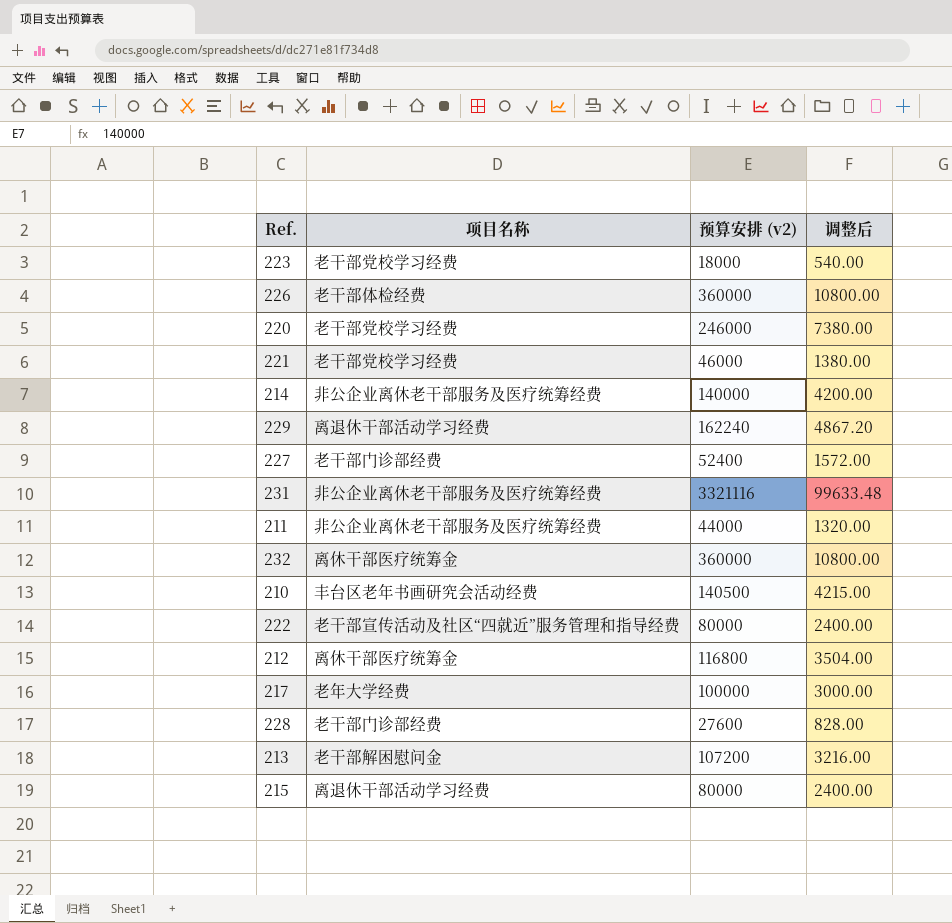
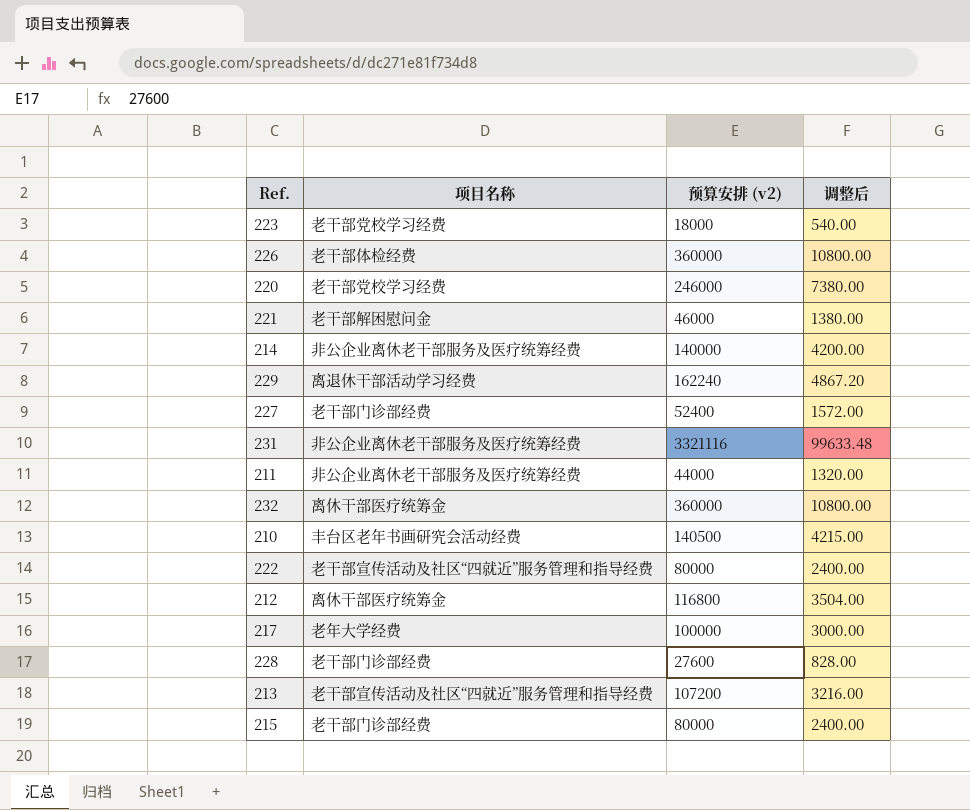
221 | 项目名称: 老干部党校学习经费 -> 老干部解困慰问金
213 | 项目名称: 老干部解困慰问金 -> 老干部宣传活动及社区“四就近”服务管理和指导经费
215 | 项目名称: 离退休干部活动学习经费 -> 老干部门诊部经费

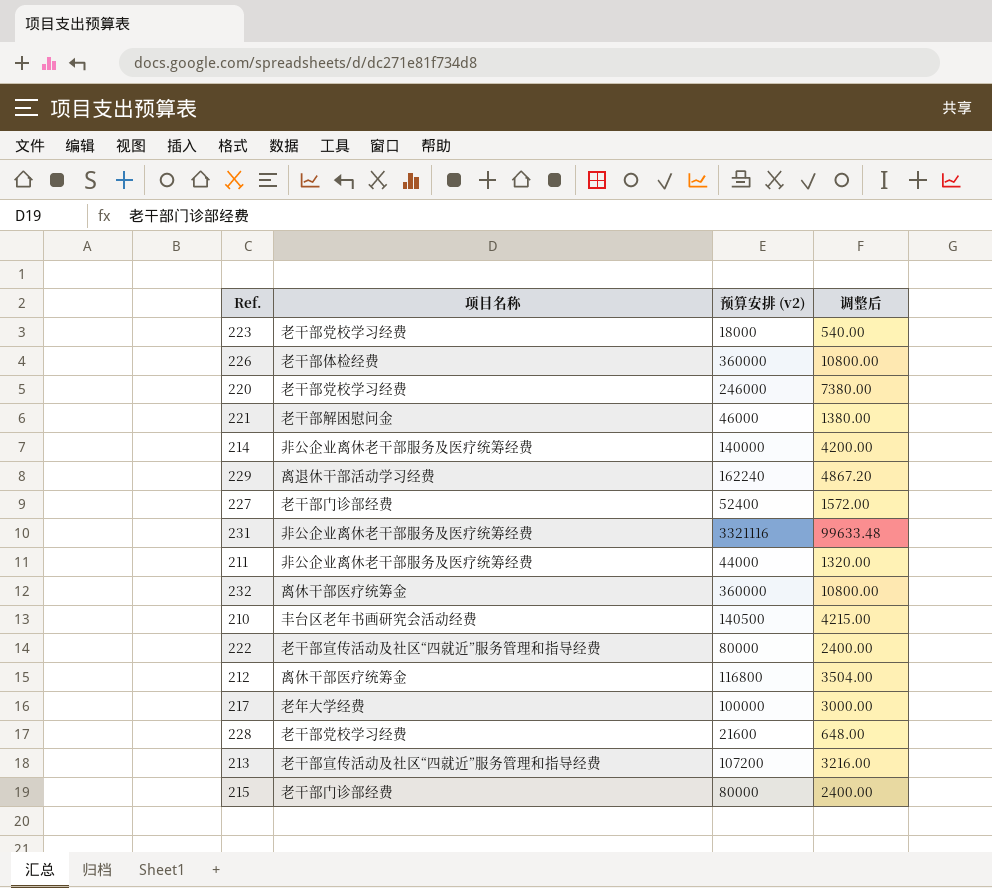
228 | 项目名称: 老干部门诊部经费 -> 老干部党校学习经费
228 | 预算安排 (v2): 27600 -> 21600
228 | 调整后: 828.00 -> 648.00

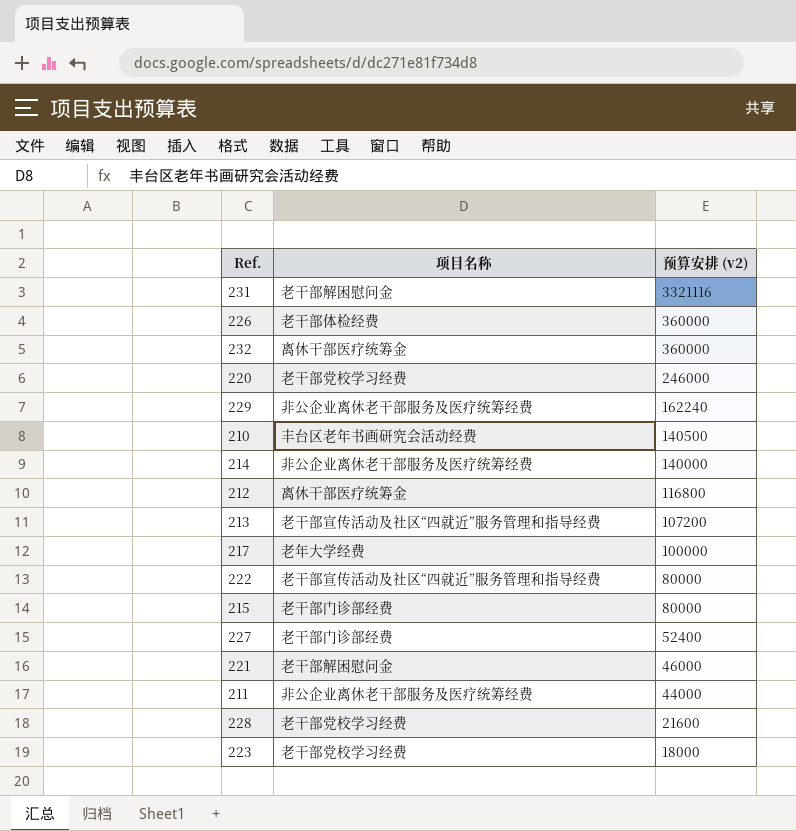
row order: none -> 预算安排 (v2) descending
column 调整后 | formula: [预算安排 (v2)] * 0.03 -> none
231 | 项目名称: 非公企业离休老干部服务及医疗统筹经费 -> 老干部解困慰问金
229 | 项目名称: 离退休干部活动学习经费 -> 非公企业离休老干部服务及医疗统筹经费

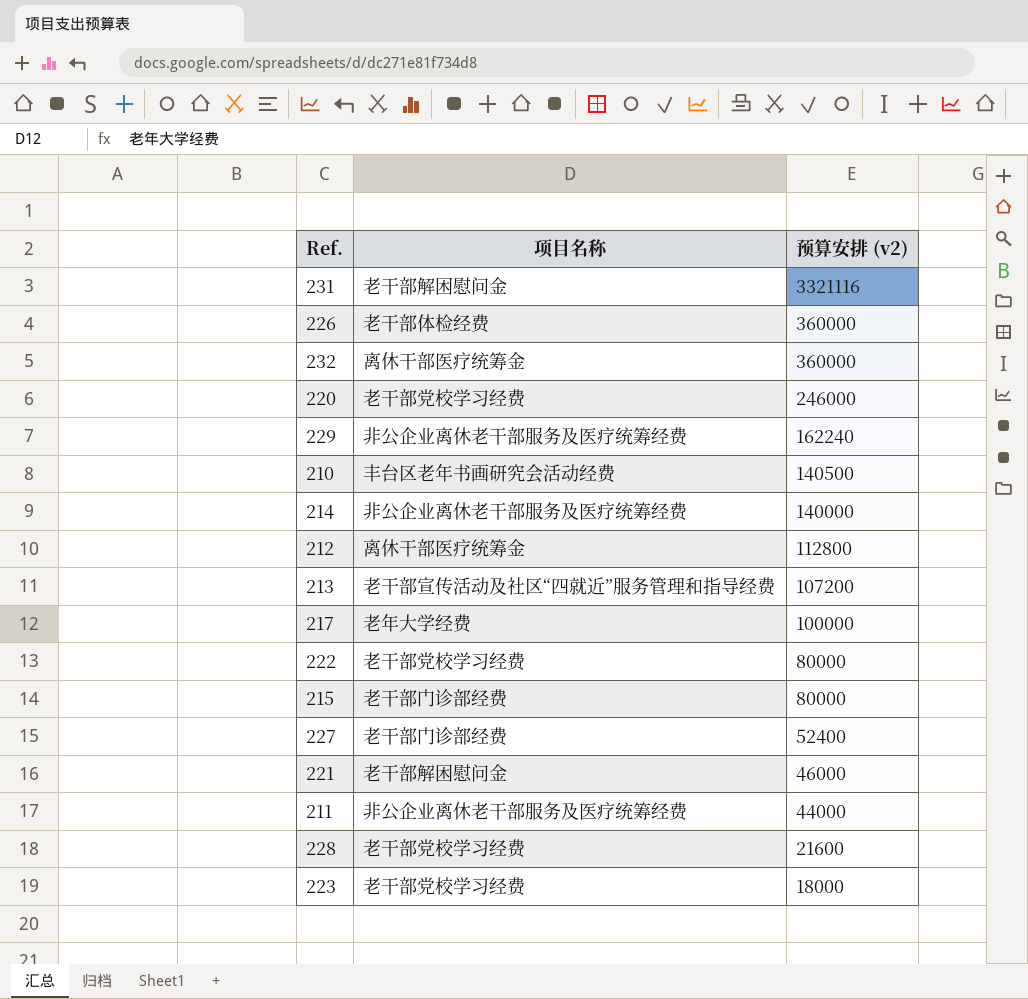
212 | 预算安排 (v2): 116800 -> 112800
222 | 项目名称: 老干部宣传活动及社区“四就近”服务管理和指导经费 -> 老干部党校学习经费

